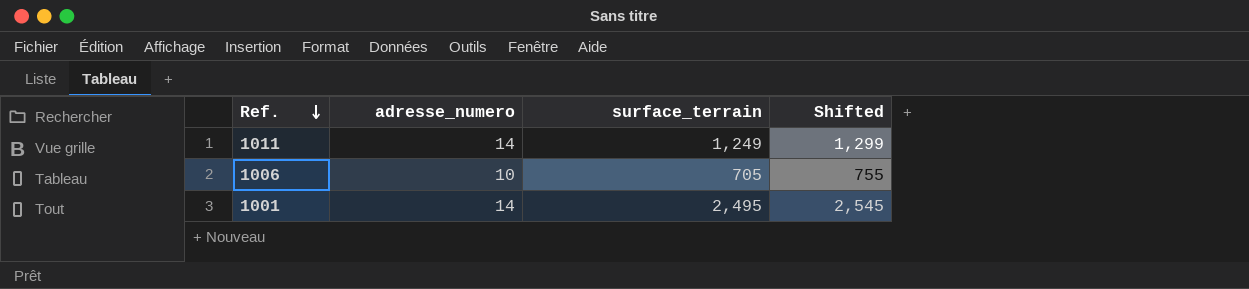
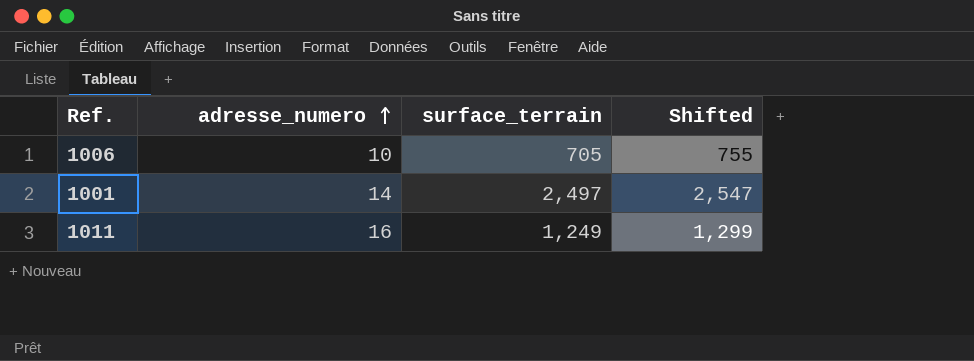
row order: Ref. descending -> adresse_numero ascending
1001 | surface_terrain: 2,495 -> 2,497
1001 | Shifted: 2,545 -> 2,547
1011 | adresse_numero: 14 -> 16

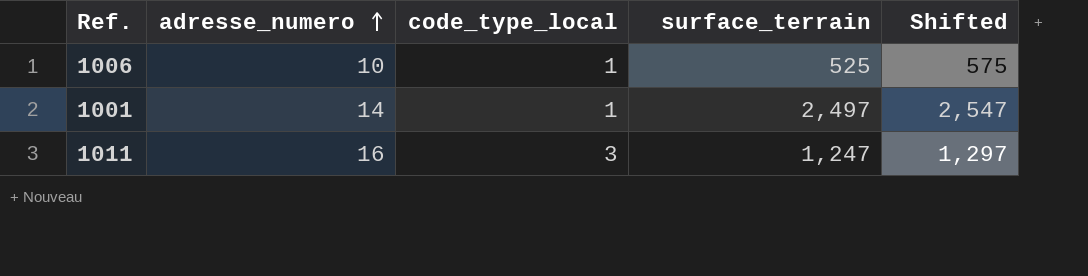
column code_type_local | position: none -> 3
1006 | surface_terrain: 705 -> 525
1006 | Shifted: 755 -> 575
1011 | surface_terrain: 1,249 -> 1,247
1011 | Shifted: 1,299 -> 1,297

